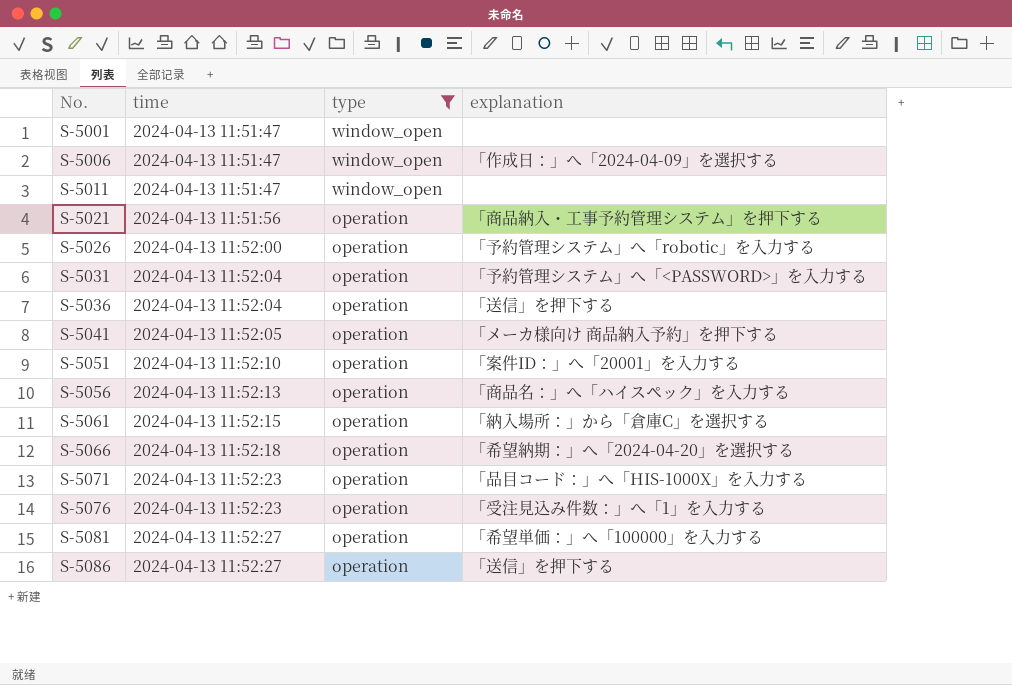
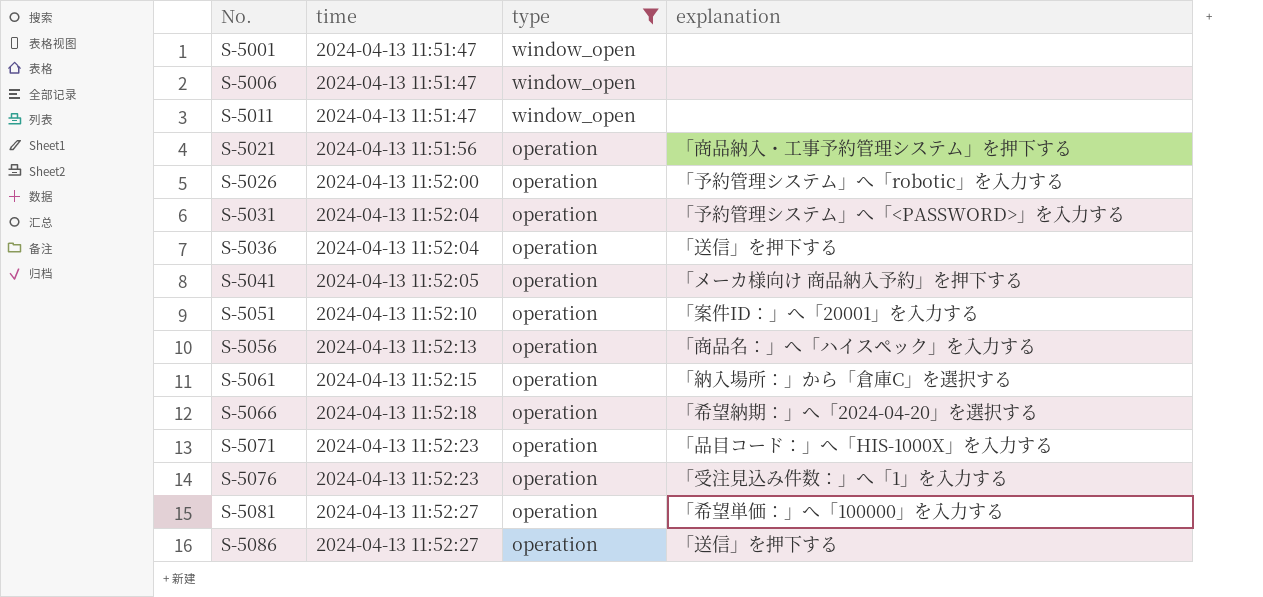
S-5006 | explanation: 「作成日：」へ「2024-04-09」を選択する -> none

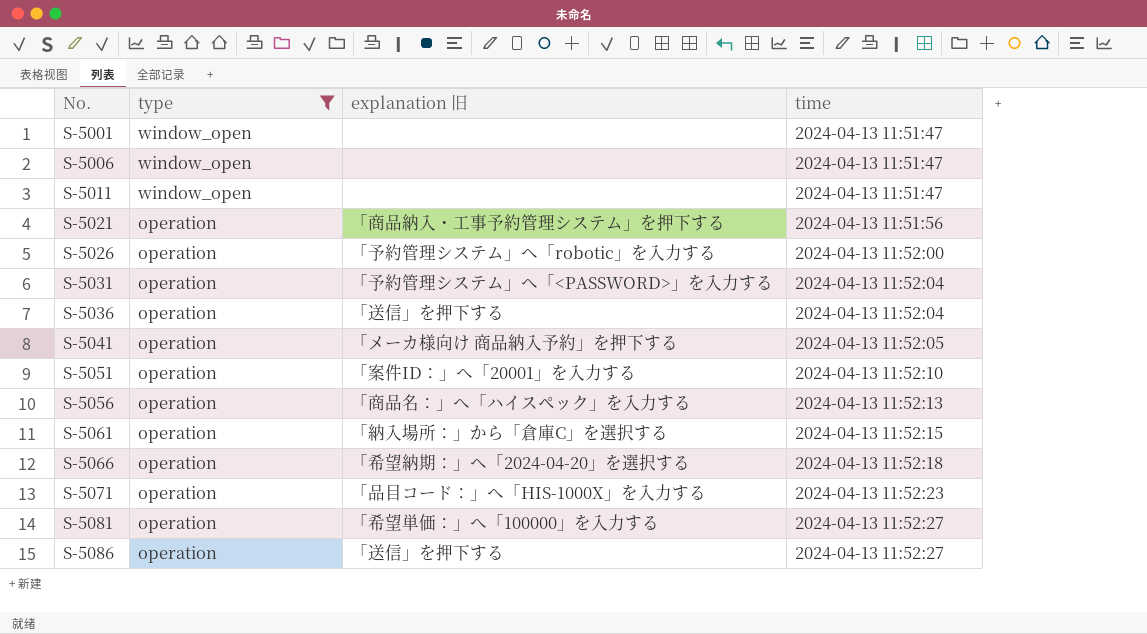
column name: explanation -> explanation 旧
column time | position: 2 -> 4
row S-5076: 2024-04-13 11:52:23 | operation | 「受注見込み件数：」へ「1」を入力する -> none

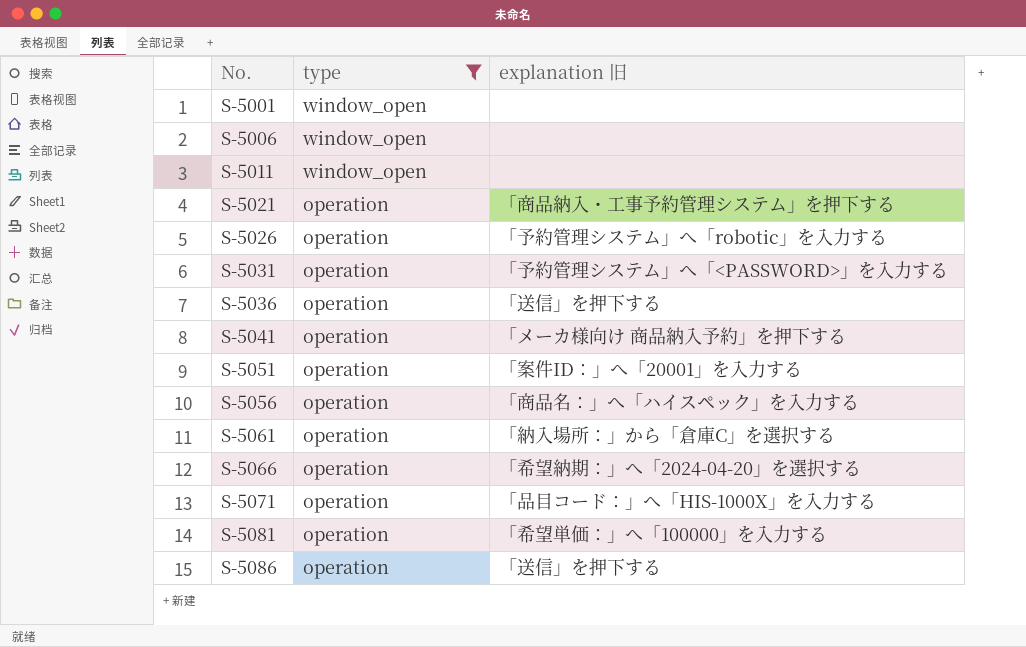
column time | position: 4 -> none

